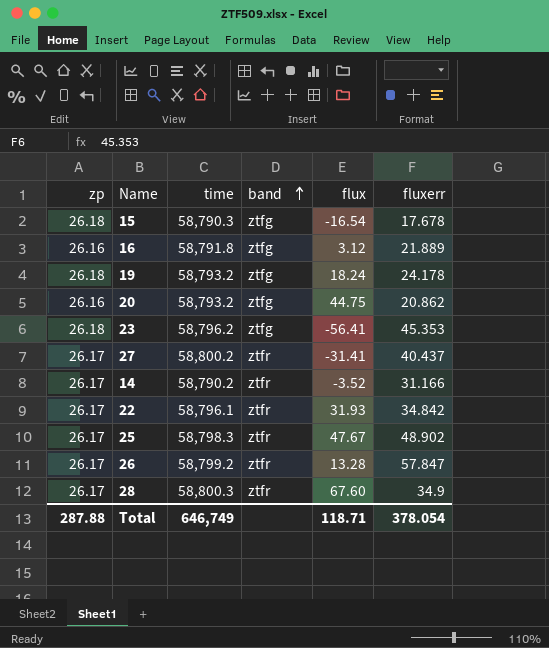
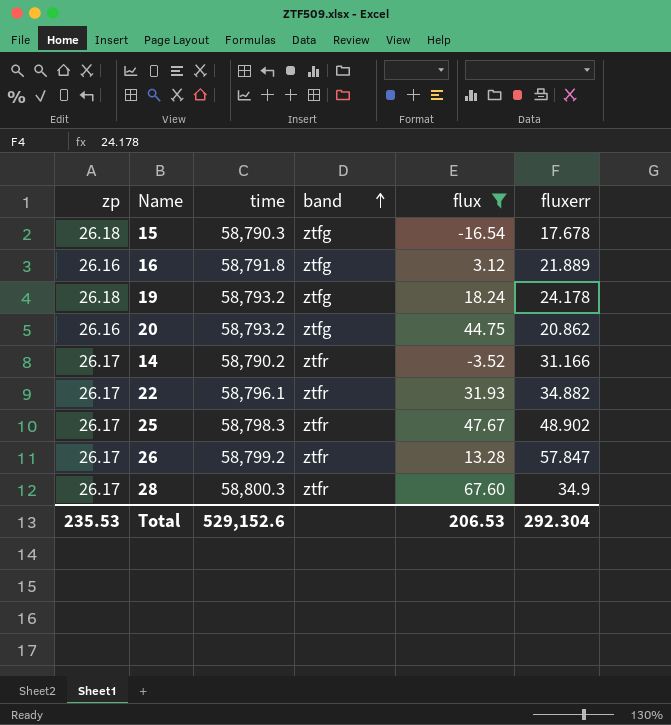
filter: none -> flux >= -16.54
22 | fluxerr: 34.842 -> 34.882
Total | zp: 287.88 -> 235.53
Total | time: 646,749 -> 529,152.6
Total | flux: 118.71 -> 206.53
Total | fluxerr: 378.054 -> 292.304

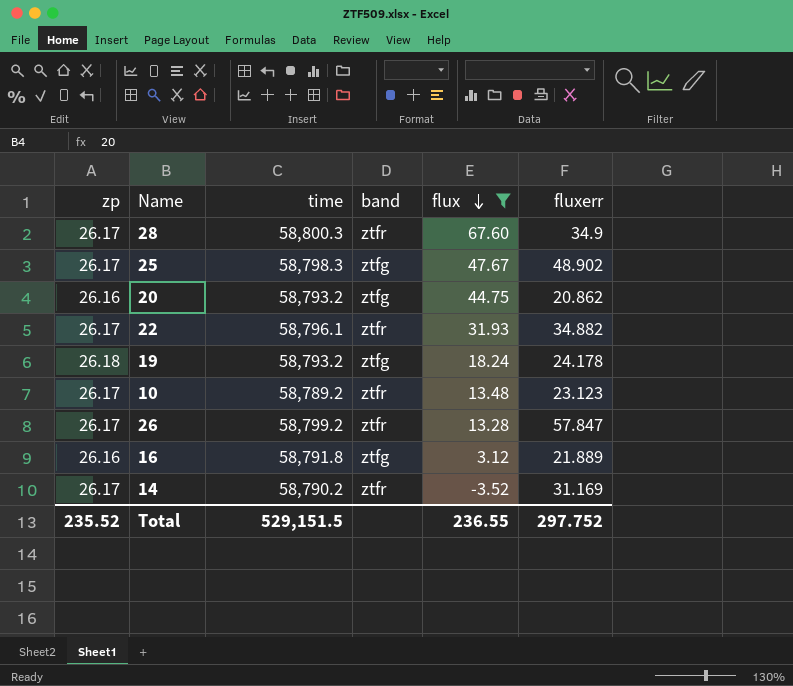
row order: band ascending -> flux descending
row 15: 26.18 | 58,790.3 | ztfg | -16.54 | 17.678 -> none
25 | band: ztfr -> ztfg
row 10: none -> 26.17 | 58,789.2 | ztfr | 13.48 | 23.123
14 | fluxerr: 31.166 -> 31.169
Total | zp: 235.53 -> 235.52
Total | time: 529,152.6 -> 529,151.5
Total | flux: 206.53 -> 236.55
Total | fluxerr: 292.304 -> 297.752

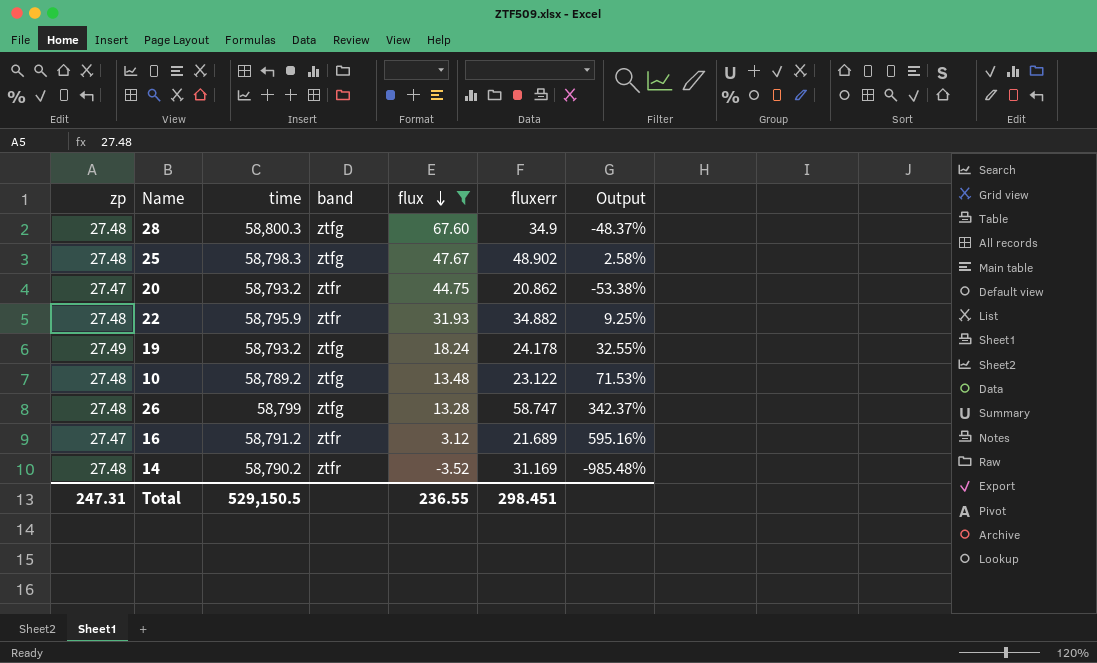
column Output | formula: none -> ([fluxerr] - [flux]) / [flux]
28 | zp: 26.17 -> 27.48
28 | band: ztfr -> ztfg
25 | zp: 26.17 -> 27.48
20 | zp: 26.16 -> 27.47
20 | band: ztfg -> ztfr
22 | zp: 26.17 -> 27.48
22 | time: 58,796.1 -> 58,795.9
19 | zp: 26.18 -> 27.49
10 | zp: 26.17 -> 27.48
10 | band: ztfr -> ztfg
10 | fluxerr: 23.123 -> 23.122
26 | zp: 26.17 -> 27.48
26 | time: 58,799.2 -> 58,799
26 | band: ztfr -> ztfg
26 | fluxerr: 57.847 -> 58.747
16 | zp: 26.16 -> 27.47
16 | time: 58,791.8 -> 58,791.2
16 | band: ztfg -> ztfr
16 | fluxerr: 21.889 -> 21.689
14 | zp: 26.17 -> 27.48
Total | zp: 235.52 -> 247.31
Total | time: 529,151.5 -> 529,150.5
Total | fluxerr: 297.752 -> 298.451

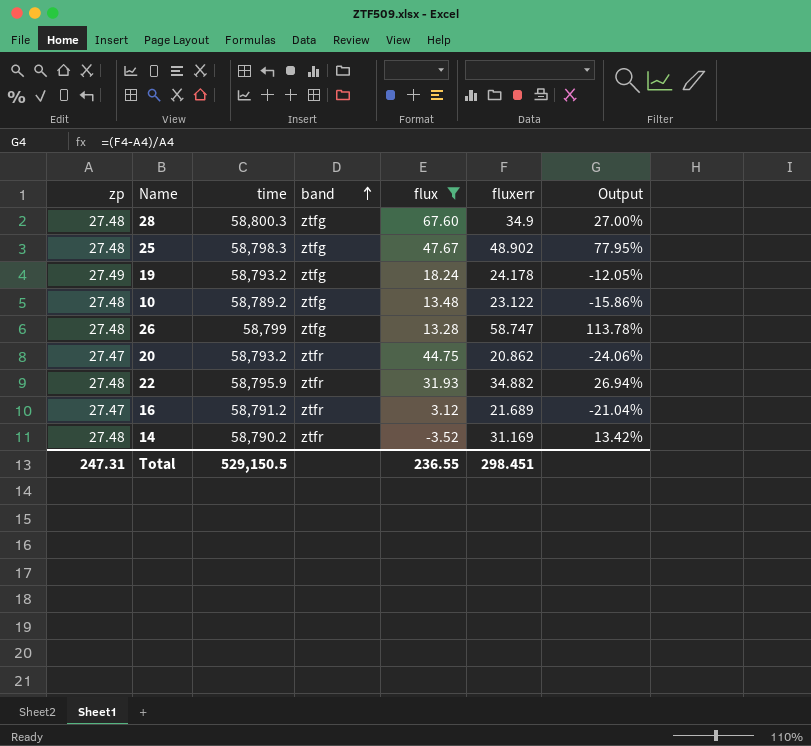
row order: flux descending -> band ascending
column Output | formula: ([fluxerr] - [flux]) / [flux] -> ([fluxerr] - [zp]) / [zp]

